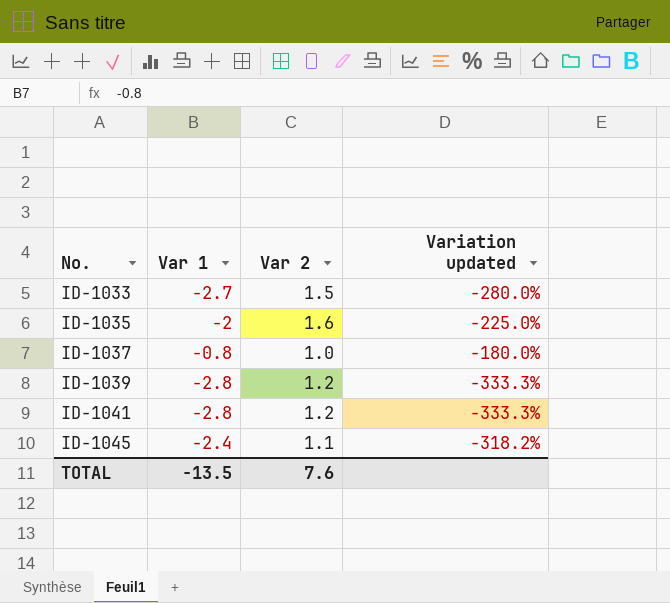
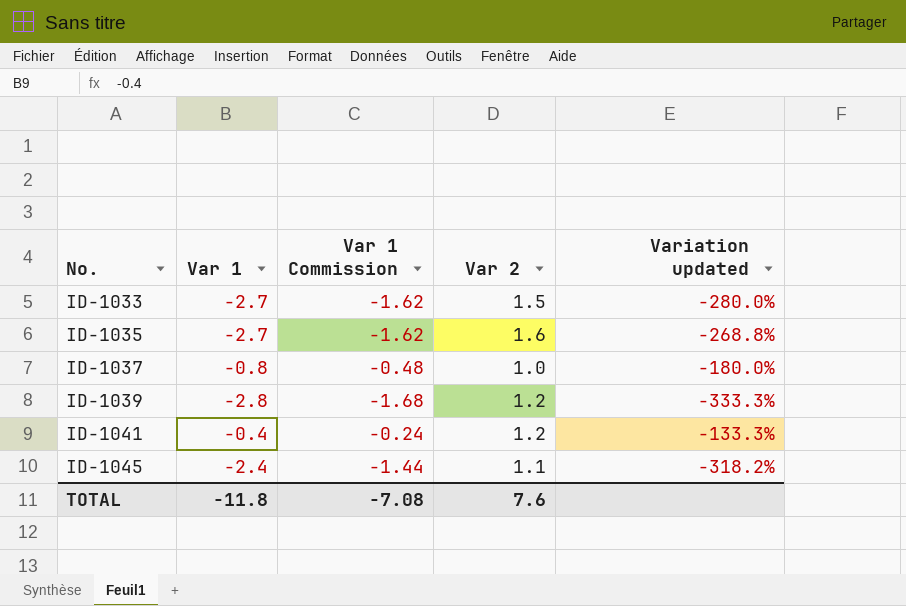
column Var 1 Commission | formula: none -> [Var 1] * 0.6
ID-1035 | Var 1: -2 -> -2.7
ID-1035 | Variation updated: -225.0% -> -268.8%
ID-1041 | Var 1: -2.8 -> -0.4
ID-1041 | Variation updated: -333.3% -> -133.3%
TOTAL | Var 1: -13.5 -> -11.8

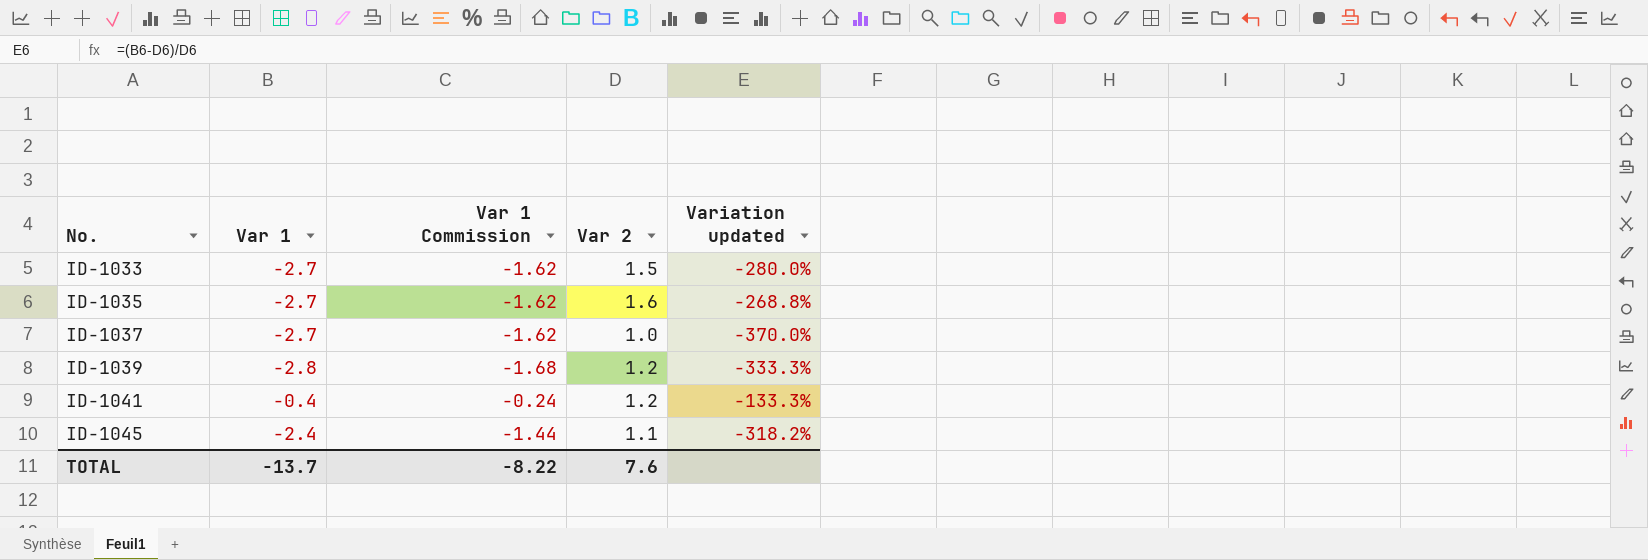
ID-1037 | Var 1: -0.8 -> -2.7
ID-1037 | Var 1 Commission: -0.48 -> -1.62
ID-1037 | Variation updated: -180.0% -> -370.0%
TOTAL | Var 1: -11.8 -> -13.7
TOTAL | Var 1 Commission: -7.08 -> -8.22

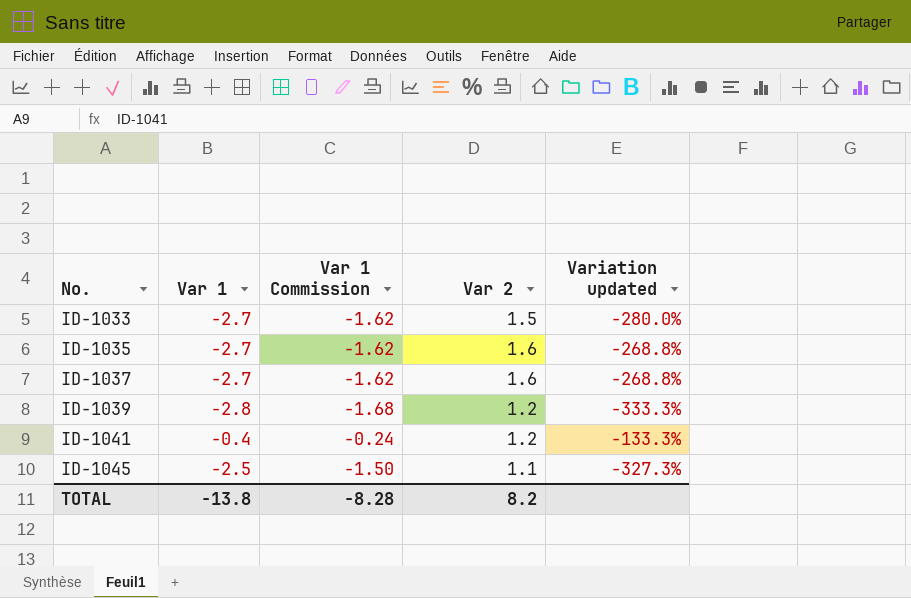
ID-1037 | Var 2: 1.0 -> 1.6
ID-1037 | Variation updated: -370.0% -> -268.8%
ID-1045 | Var 1: -2.4 -> -2.5
ID-1045 | Var 1 Commission: -1.44 -> -1.50
ID-1045 | Variation updated: -318.2% -> -327.3%
TOTAL | Var 1: -13.7 -> -13.8
TOTAL | Var 1 Commission: -8.22 -> -8.28
TOTAL | Var 2: 7.6 -> 8.2

